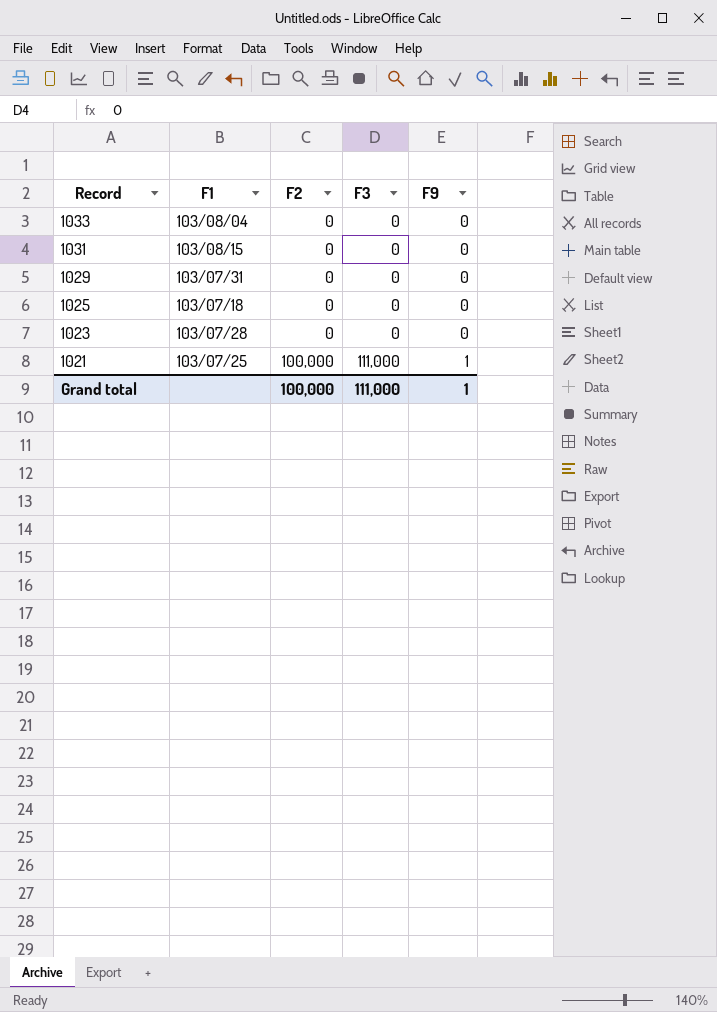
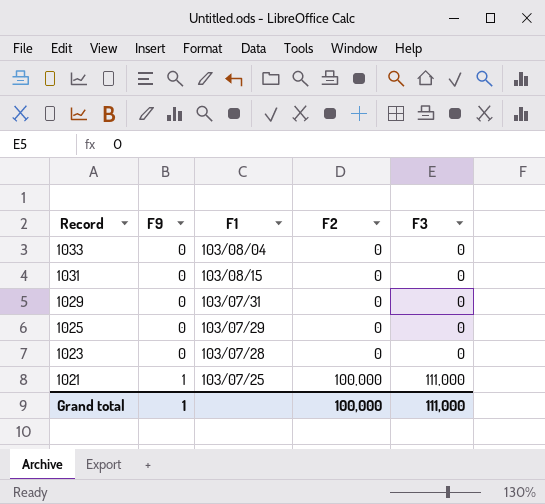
column F9 | position: 5 -> 2
1025 | F1: 103/07/18 -> 103/07/29

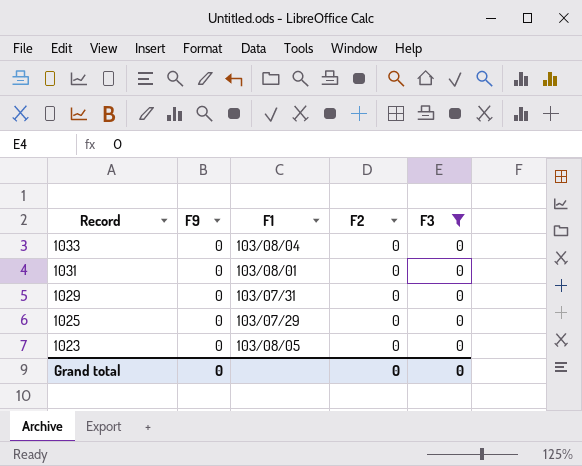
filter: none -> F3 = 0
1031 | F1: 103/08/15 -> 103/08/01
1023 | F1: 103/07/28 -> 103/08/05
Grand total | F9: 1 -> 0
Grand total | F2: 100,000 -> 0
Grand total | F3: 111,000 -> 0

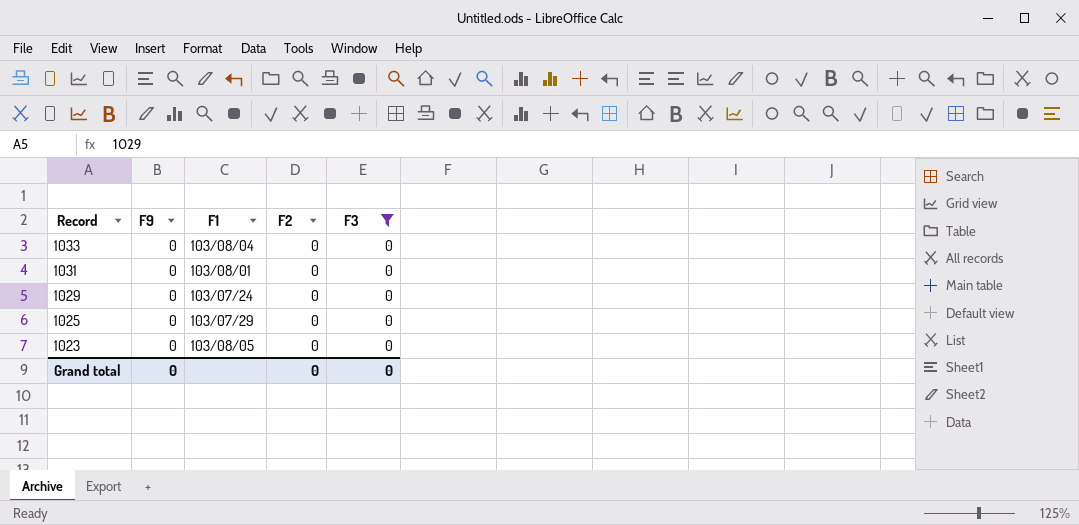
1029 | F1: 103/07/31 -> 103/07/24

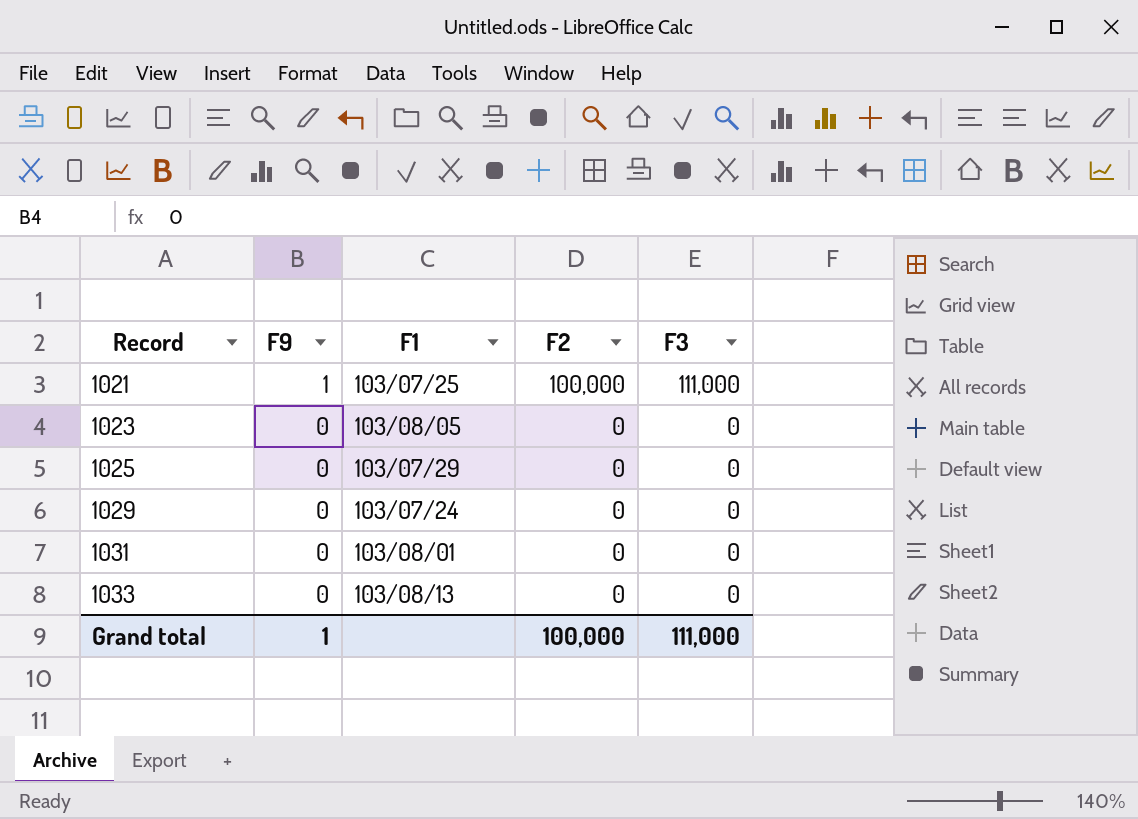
filter: F3 = 0 -> none
row order: Record descending -> Record ascending
1033 | F1: 103/08/04 -> 103/08/13
Grand total | F9: 0 -> 1
Grand total | F2: 0 -> 100,000
Grand total | F3: 0 -> 111,000

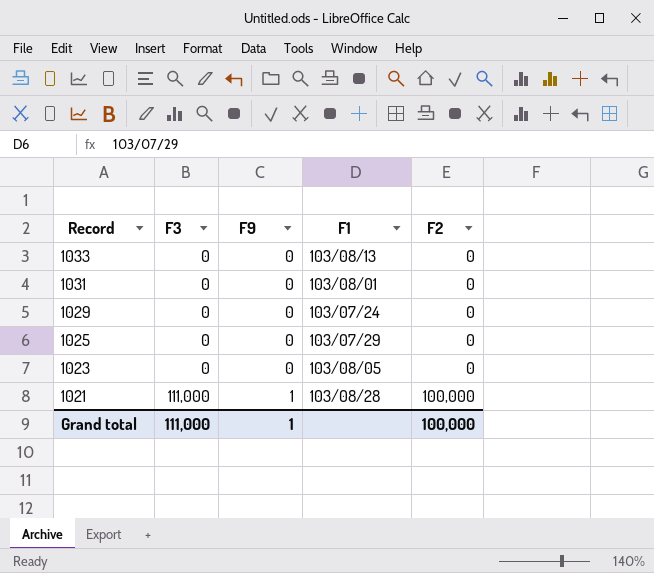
row order: Record ascending -> Record descending
column F3 | position: 5 -> 2
1021 | F1: 103/07/25 -> 103/08/28

